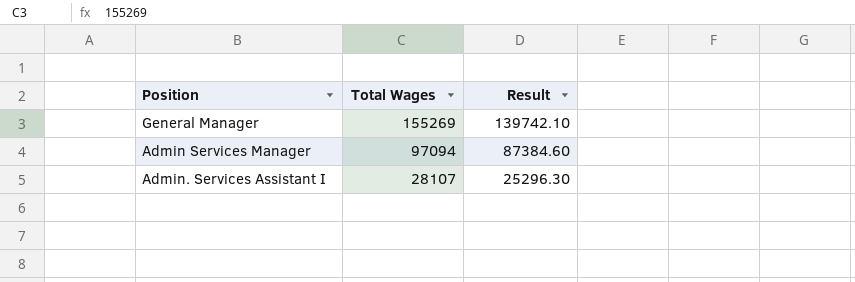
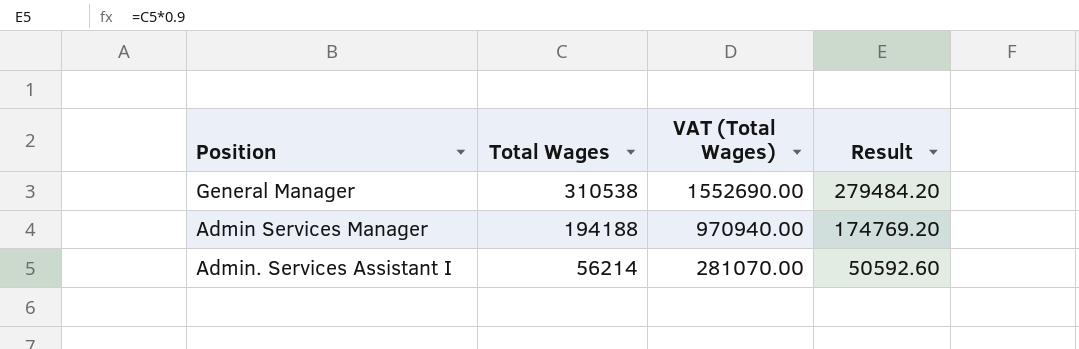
column VAT (Total Wages) | formula: none -> [Total Wages] * 5
General Manager | Total Wages: 155269 -> 310538
General Manager | Result: 139742.10 -> 279484.20
Admin Services Manager | Total Wages: 97094 -> 194188
Admin Services Manager | Result: 87384.60 -> 174769.20
Admin. Services Assistant I | Total Wages: 28107 -> 56214
Admin. Services Assistant I | Result: 25296.30 -> 50592.60

